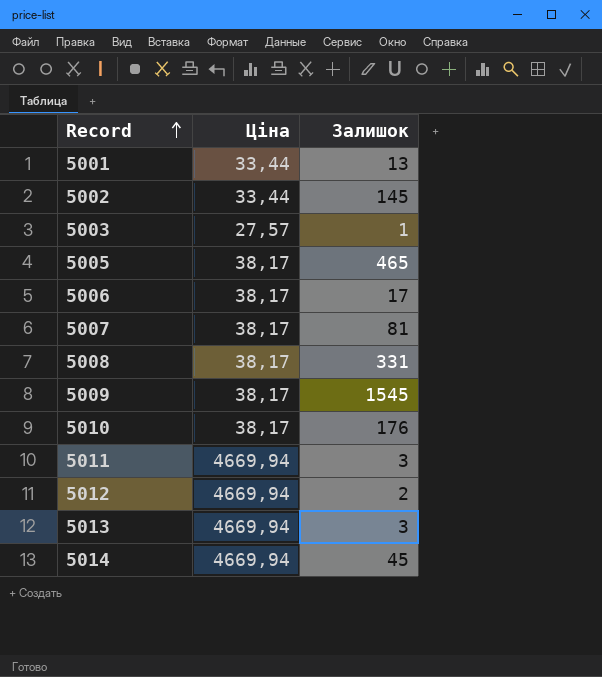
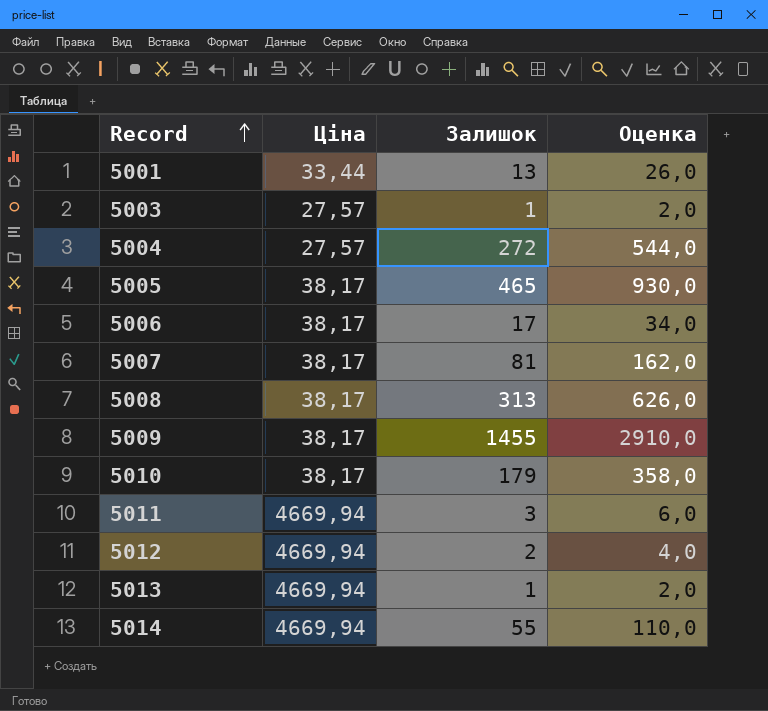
column Оценка | formula: none -> [Залишок] * 2
row 5002: 33,44 | 145 -> none
row 5004: none -> 27,57 | 272 | 544,0
5008 | Залишок: 331 -> 313
5009 | Залишок: 1545 -> 1455
5010 | Залишок: 176 -> 179
5013 | Залишок: 3 -> 1
5014 | Залишок: 45 -> 55

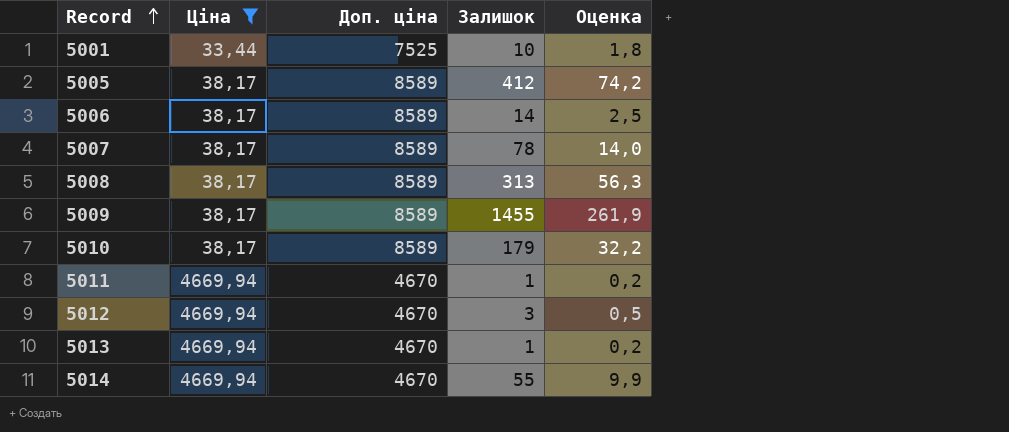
filter: none -> Ціна != 27,57
column Доп. ціна | position: none -> 3
column Оценка | formula: [Залишок] * 2 -> [Залишок] * 0,18
5001 | Залишок: 13 -> 10
5005 | Залишок: 465 -> 412
5006 | Залишок: 17 -> 14
5007 | Залишок: 81 -> 78
5011 | Залишок: 3 -> 1
5012 | Залишок: 2 -> 3

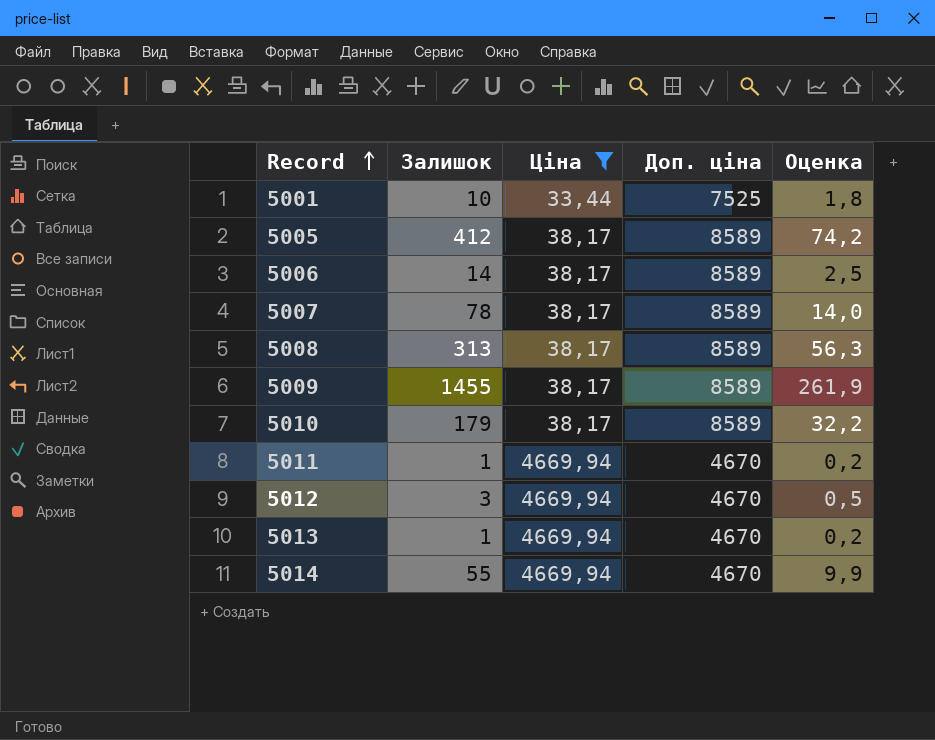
column Залишок | position: 4 -> 2

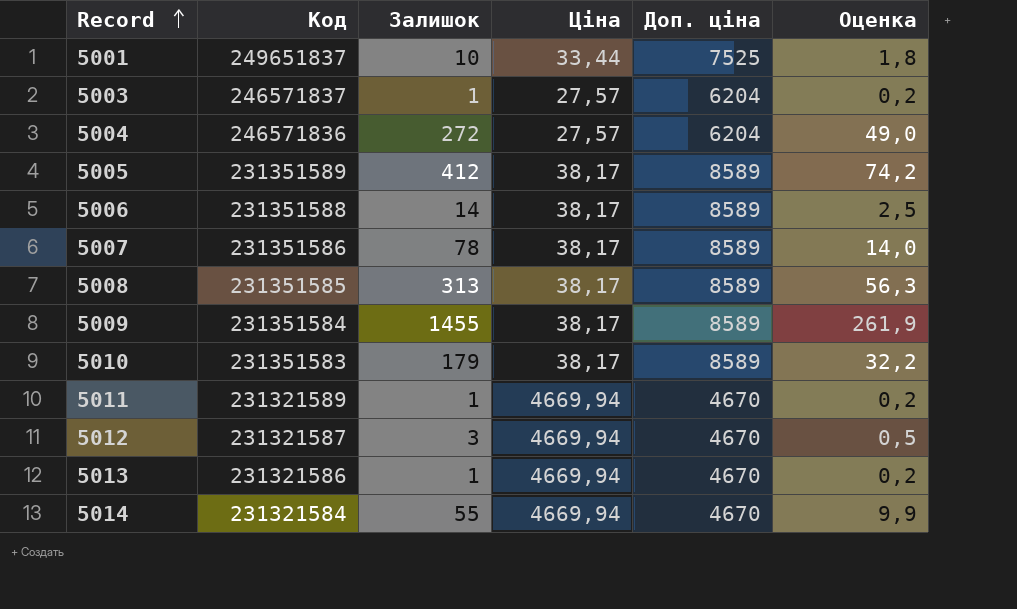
filter: Ціна != 27,57 -> none
column Код | position: none -> 2

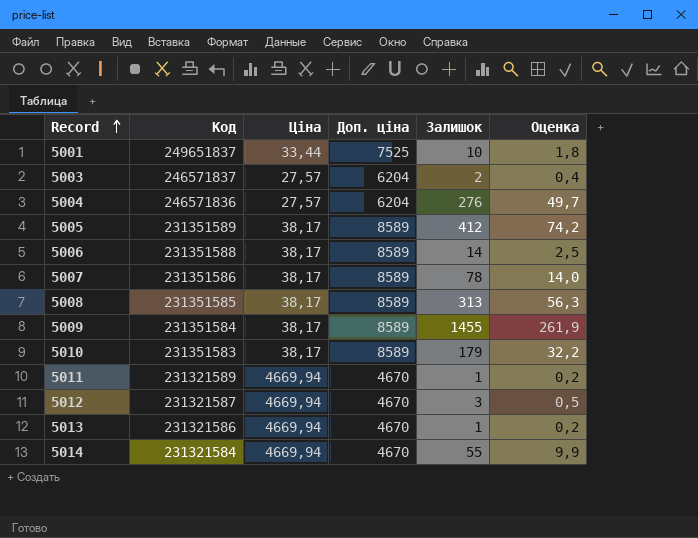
column Залишок | position: 3 -> 5
5003 | Залишок: 1 -> 2
5003 | Оценка: 0,2 -> 0,4
5004 | Залишок: 272 -> 276
5004 | Оценка: 49,0 -> 49,7

